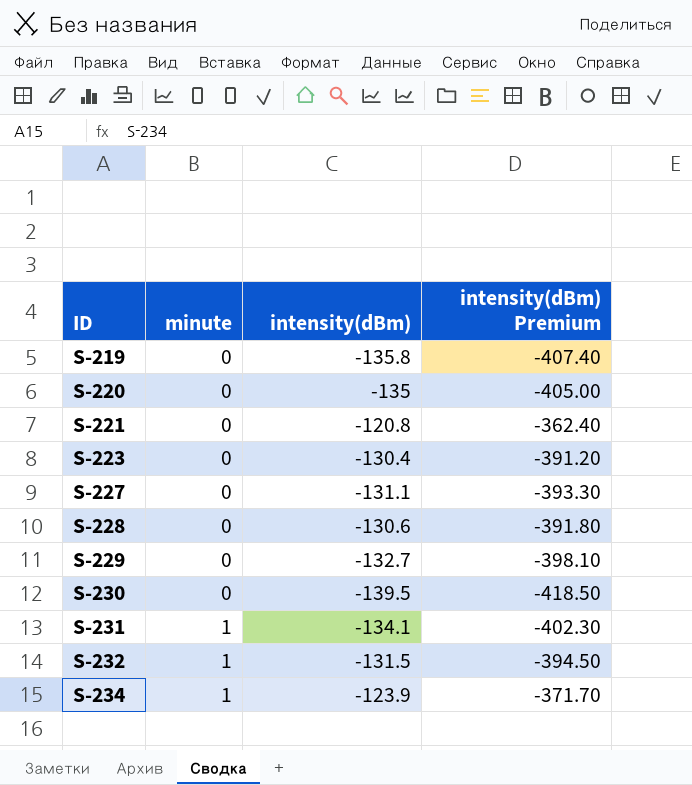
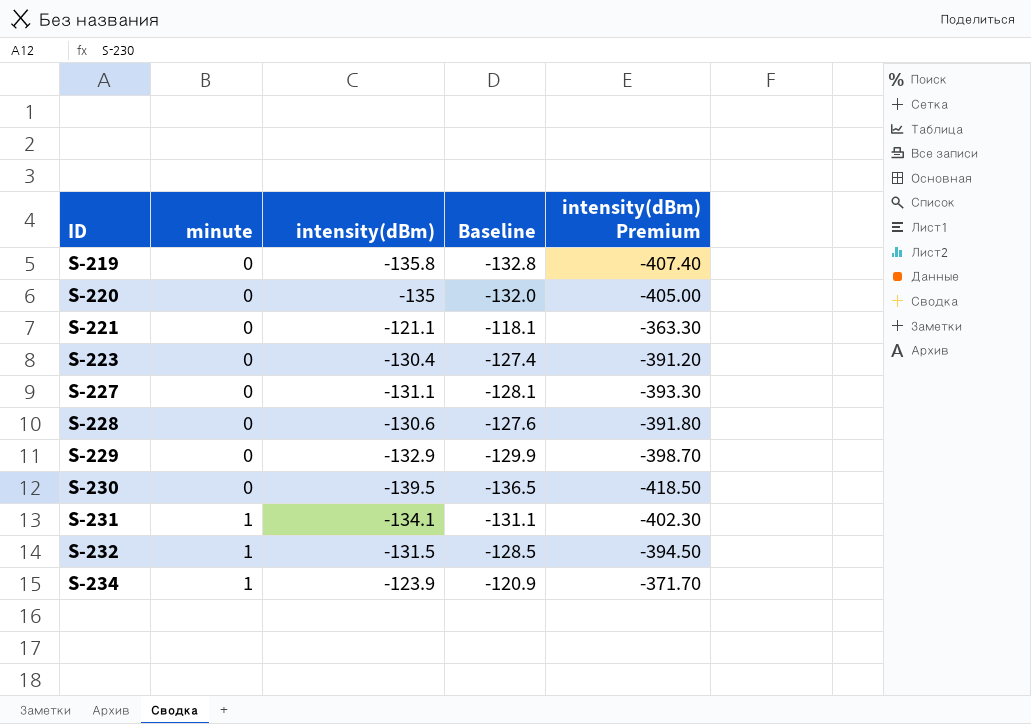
column Baseline | formula: none -> [intensity(dBm)] + 3
S-221 | intensity(dBm): -120.8 -> -121.1
S-221 | intensity(dBm) Premium: -362.40 -> -363.30
S-229 | intensity(dBm): -132.7 -> -132.9
S-229 | intensity(dBm) Premium: -398.10 -> -398.70

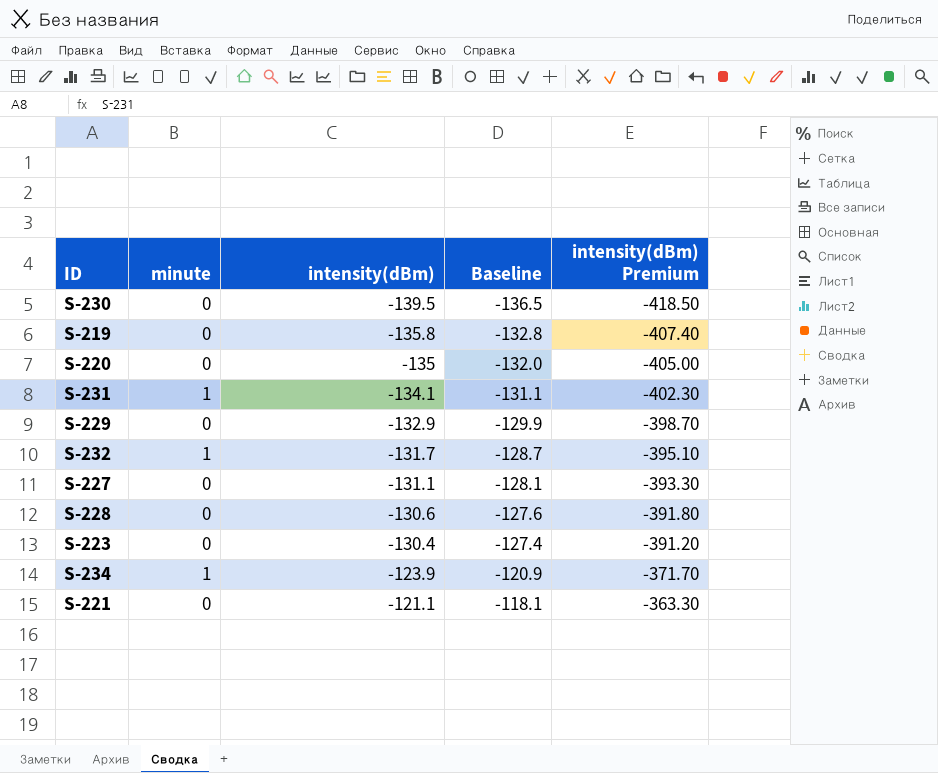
row order: ID ascending -> intensity(dBm) ascending
S-232 | intensity(dBm): -131.5 -> -131.7
S-232 | Baseline: -128.5 -> -128.7
S-232 | intensity(dBm) Premium: -394.50 -> -395.10

